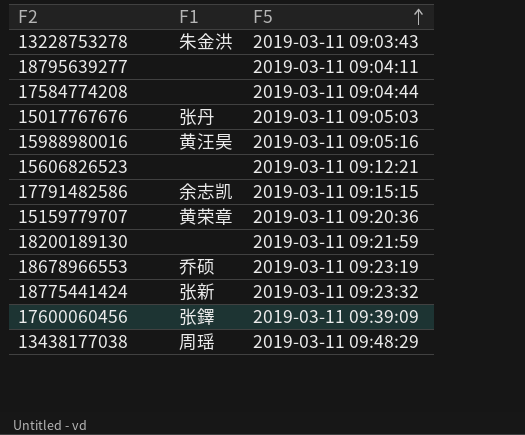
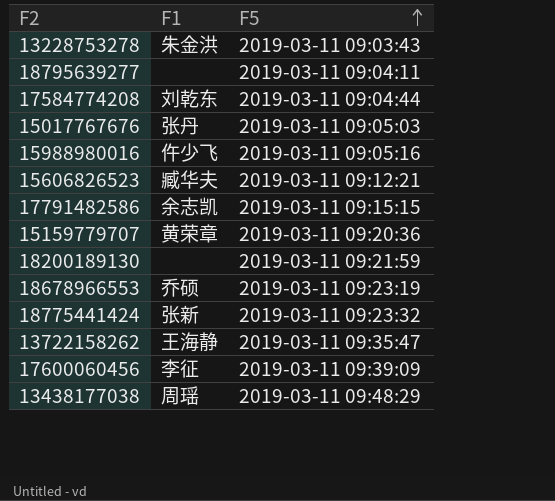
17584774208 | F1: none -> 刘乾东
15988980016 | F1: 黄汪昊 -> 仵少飞
15606826523 | F1: none -> 臧华夫
row 13722158262: none -> 王海静 | 2019-03-11 09:35:47
17600060456 | F1: 张鐸 -> 李征

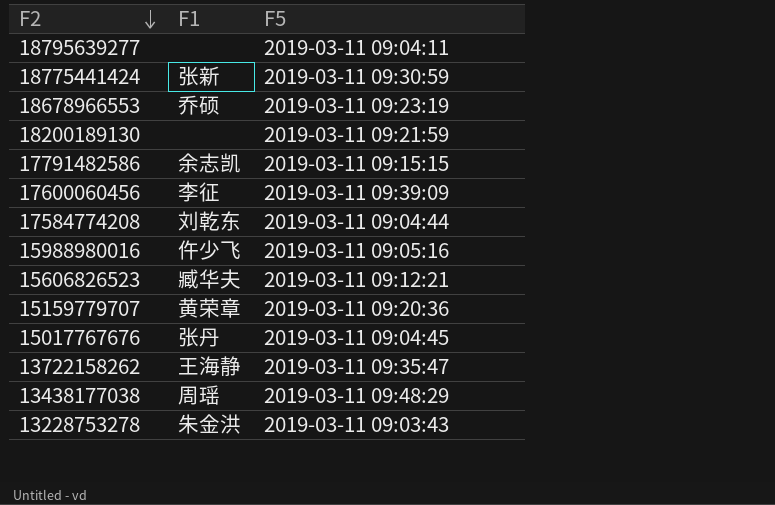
row order: F5 ascending -> F2 descending
18775441424 | F5: 2019-03-11 09:23:32 -> 2019-03-11 09:30:59
15017767676 | F5: 2019-03-11 09:05:03 -> 2019-03-11 09:04:45

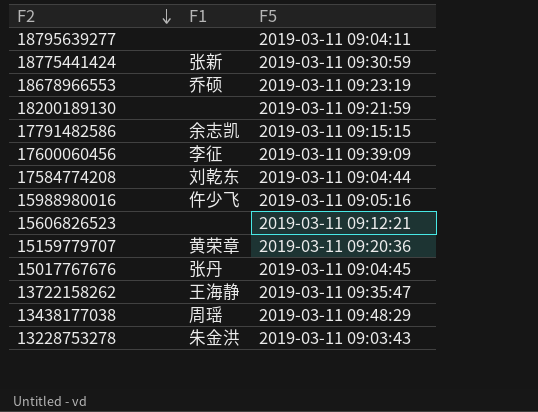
15606826523 | F1: 臧华夫 -> none

